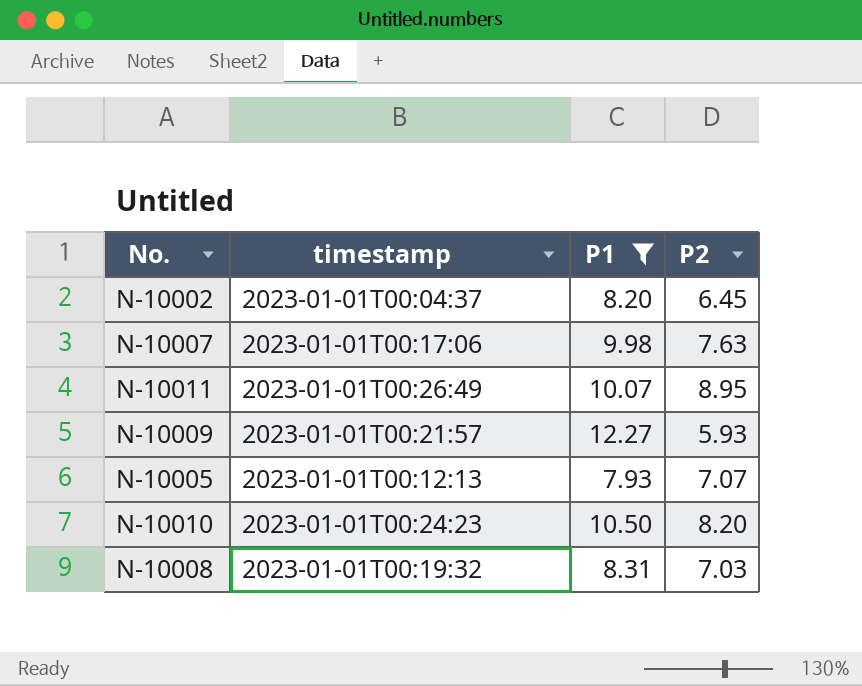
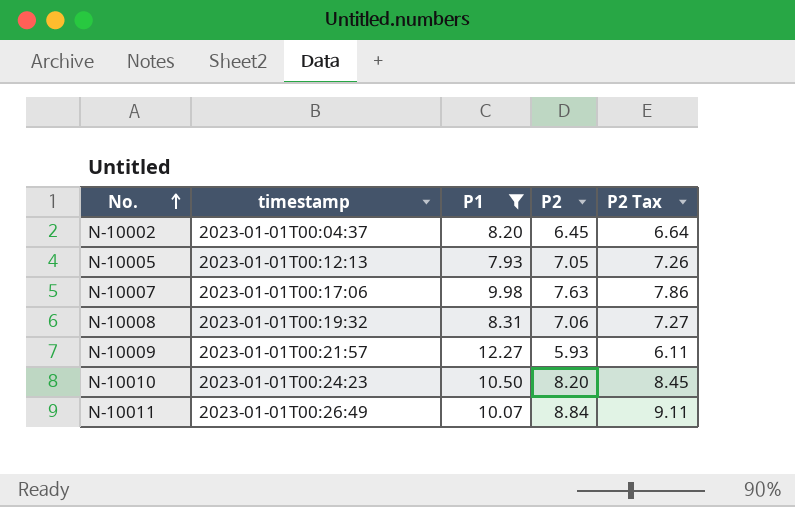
row order: none -> No. ascending
column P2 Tax | formula: none -> [P2] * 1.03
N-10005 | P2: 7.07 -> 7.05
N-10008 | P2: 7.03 -> 7.06
N-10011 | P2: 8.95 -> 8.84

